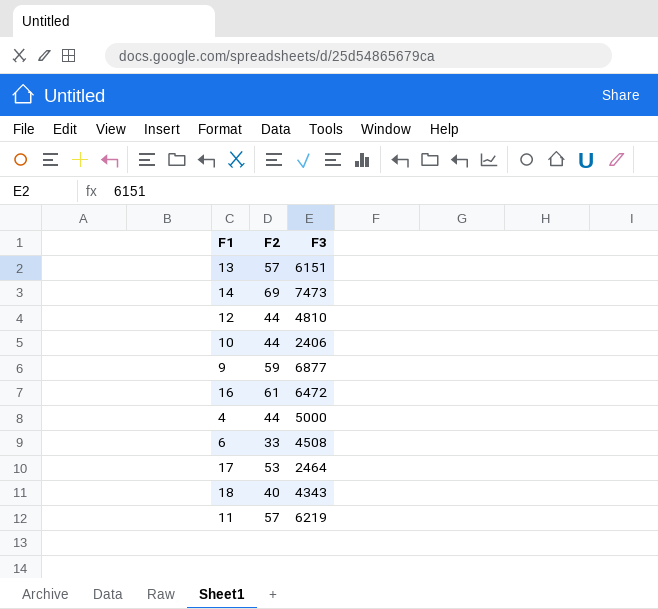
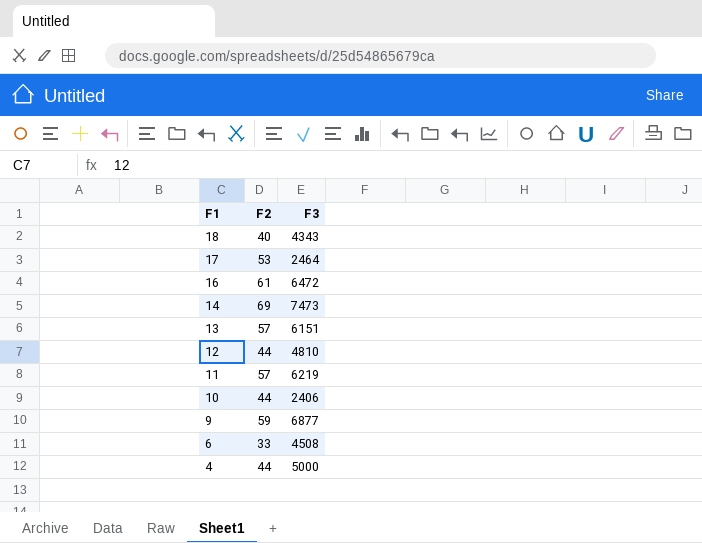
row order: none -> F1 descending

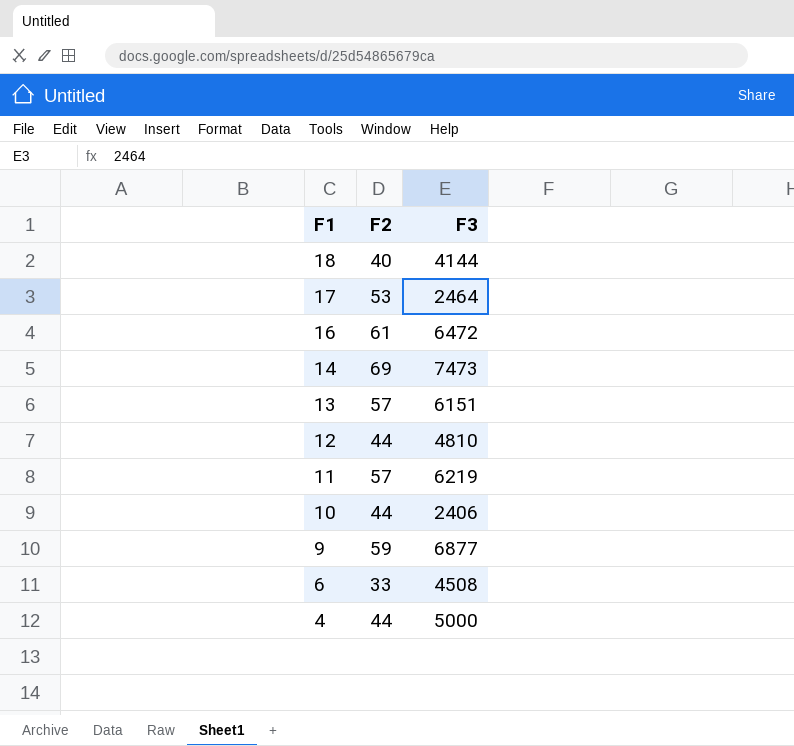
18 | F3: 4343 -> 4144

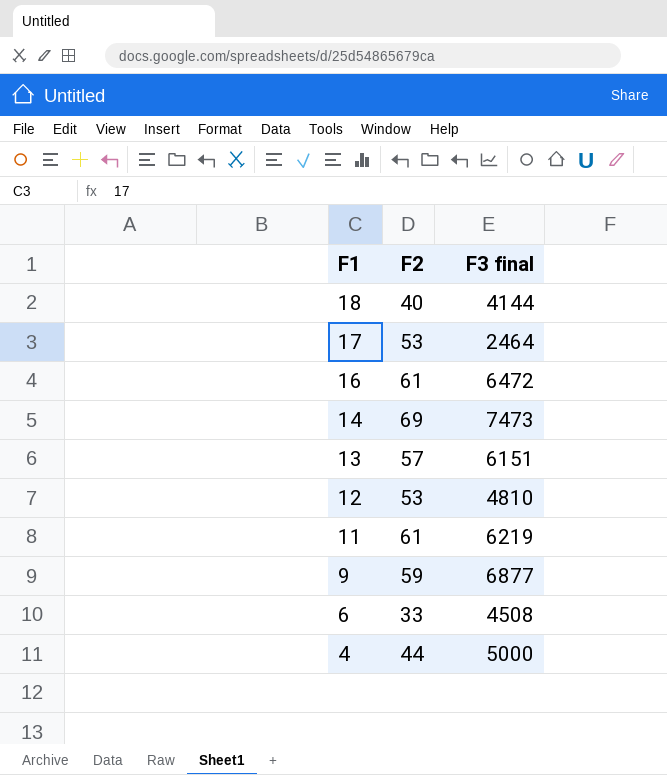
column name: F3 -> F3 final
row 10: 44 | 2406 -> none
12 | F2: 44 -> 53
11 | F2: 57 -> 61

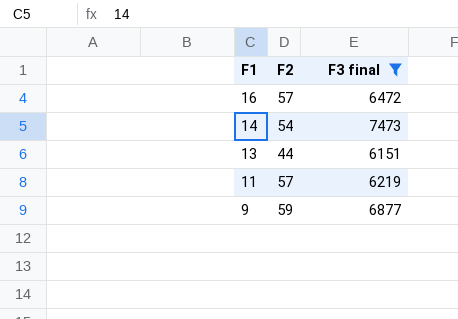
filter: none -> F3 final >= 6151
16 | F2: 61 -> 57
14 | F2: 69 -> 54
13 | F2: 57 -> 44
11 | F2: 61 -> 57

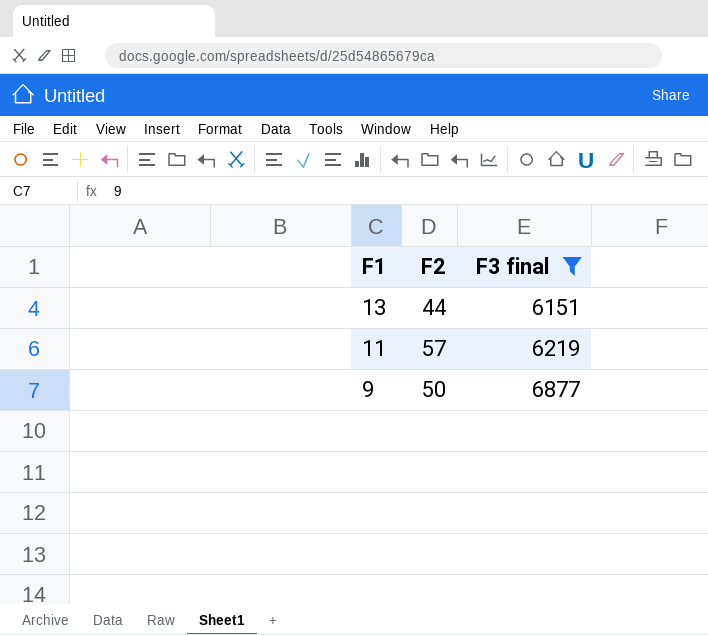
row 16: 57 | 6472 -> none
row 14: 54 | 7473 -> none
9 | F2: 59 -> 50

